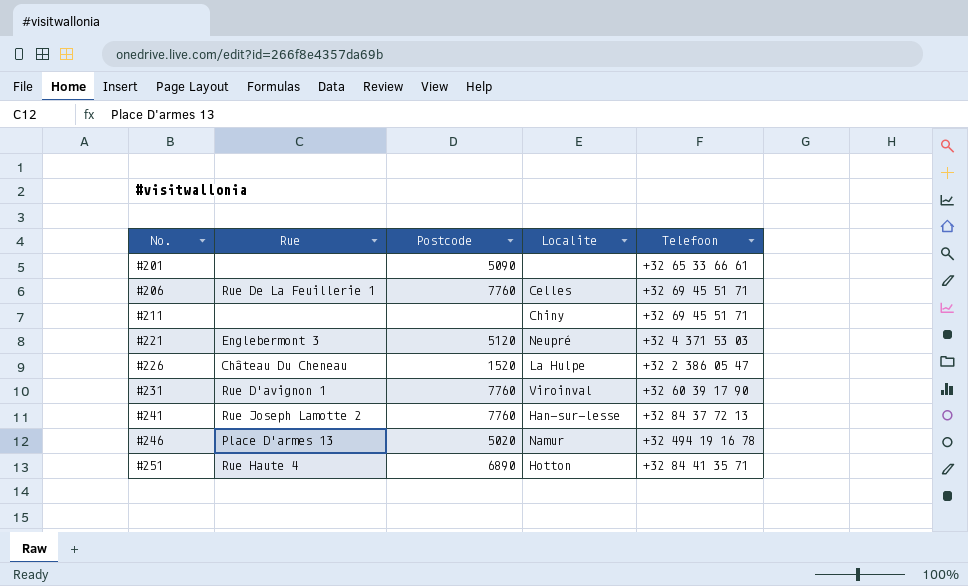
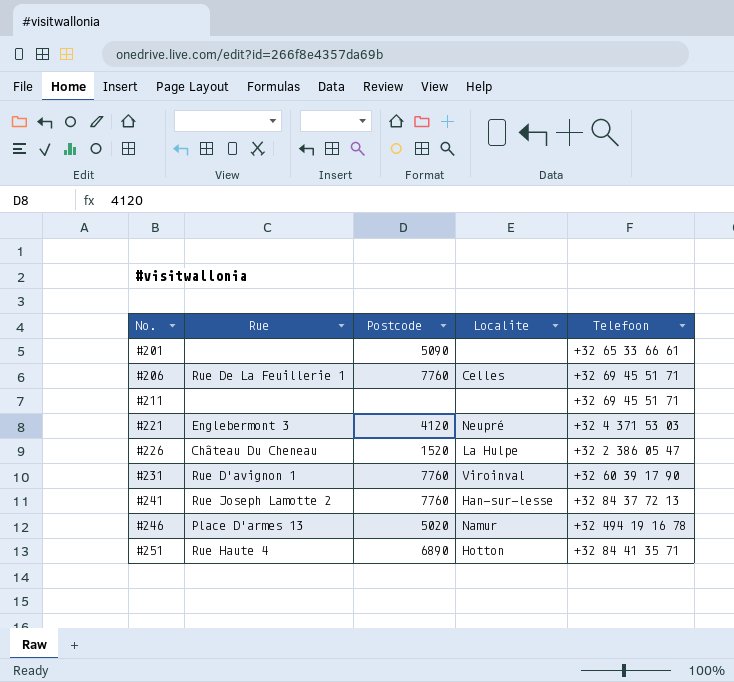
#211 | Localite: Chiny -> none
#221 | Postcode: 5120 -> 4120

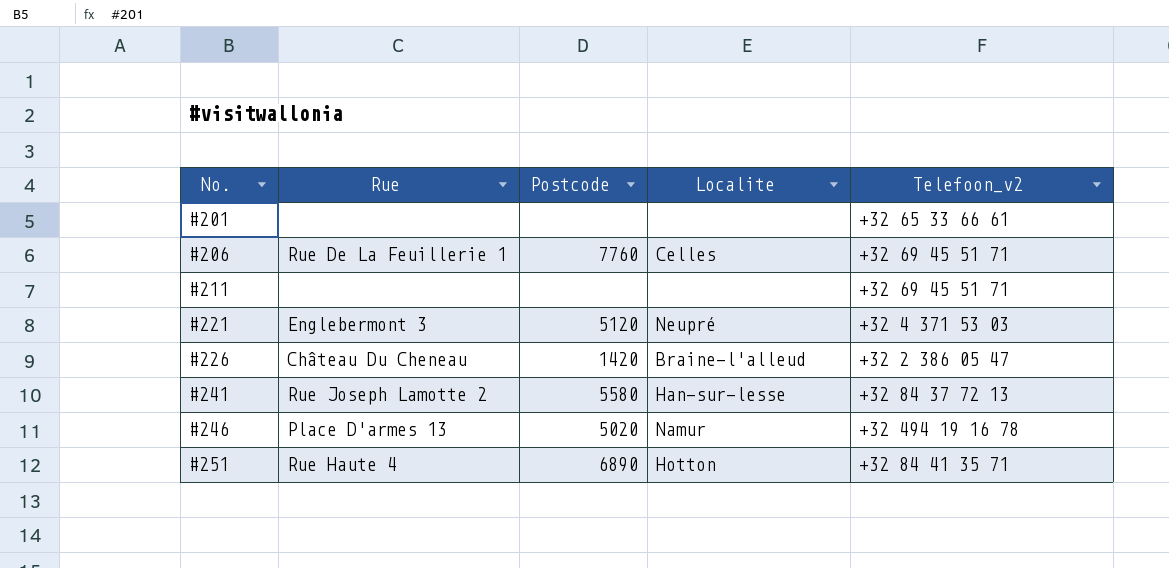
column name: Telefoon -> Telefoon_v2
row #231: Rue D'avignon 1 | 7760 | Viroinval | +32 60 39 17 90 -> none
#201 | Postcode: 5090 -> none
#221 | Postcode: 4120 -> 5120
#226 | Postcode: 1520 -> 1420
#226 | Localite: La Hulpe -> Braine-l'alleud
#241 | Postcode: 7760 -> 5580

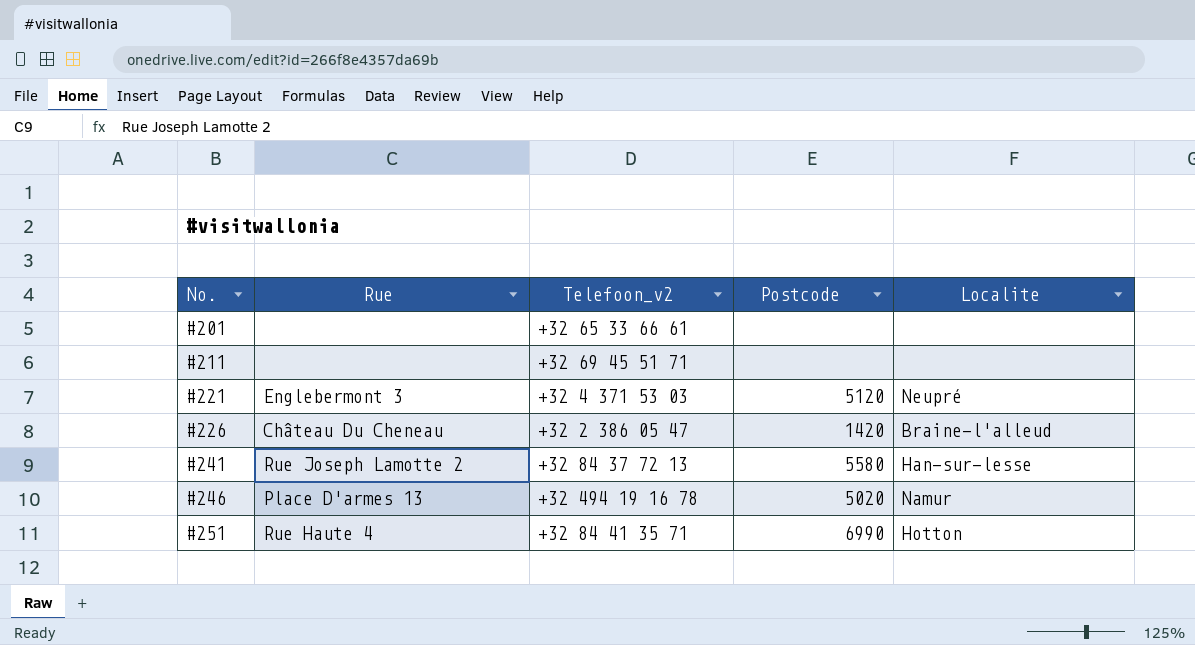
column Telefoon_v2 | position: 5 -> 3
row #206: Rue De La Feuillerie 1 | 7760 | Celles | +32 69 45 51 71 -> none
#251 | Postcode: 6890 -> 6990

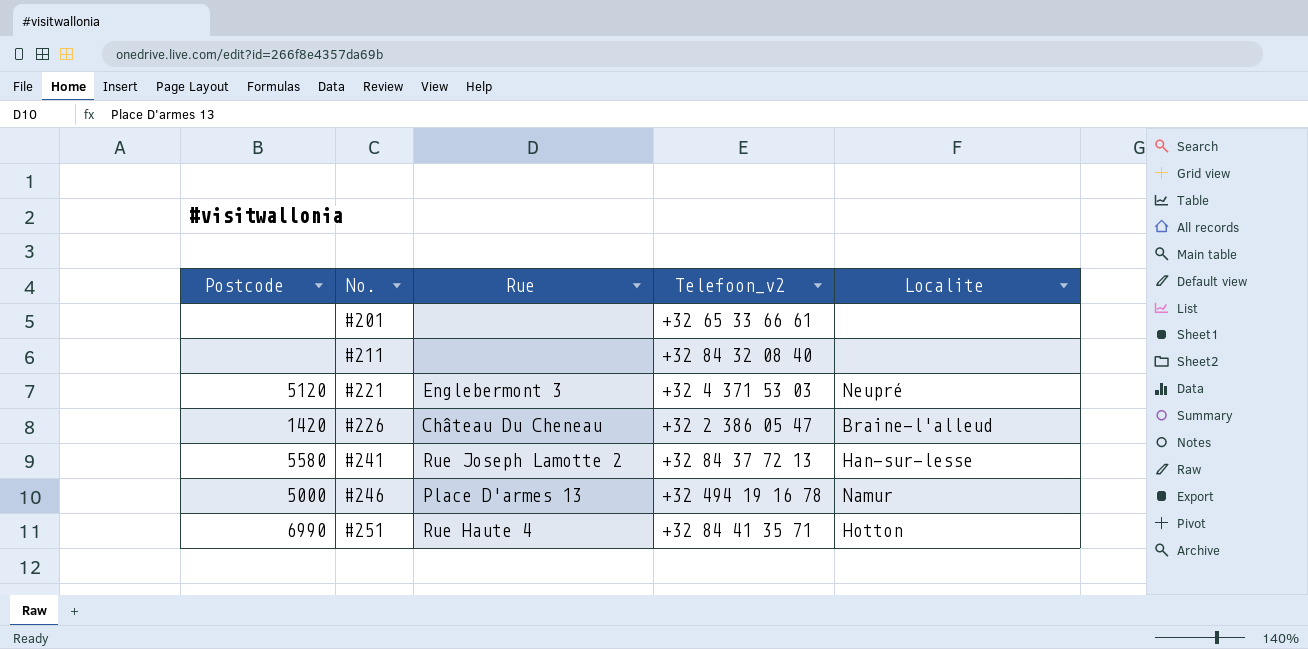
column Postcode | position: 4 -> 1
#211 | Telefoon_v2: +32 69 45 51 71 -> +32 84 32 08 40
#246 | Postcode: 5020 -> 5000

